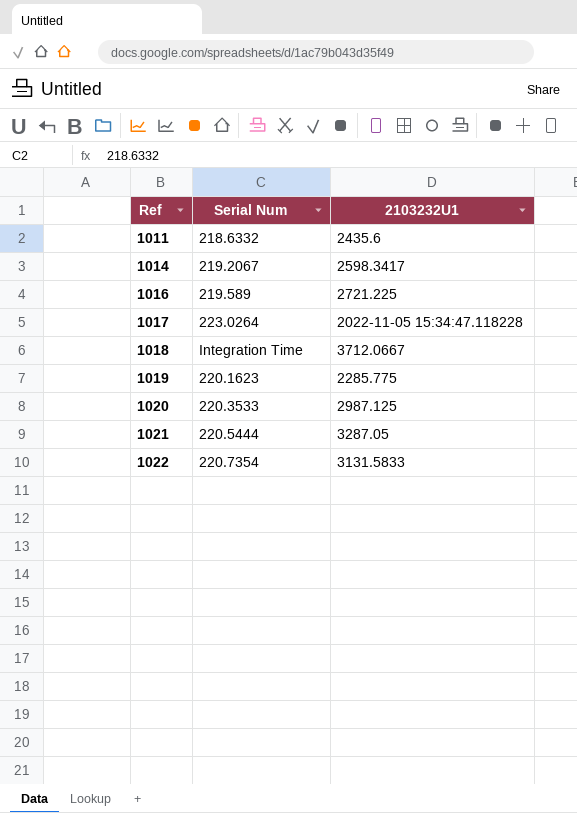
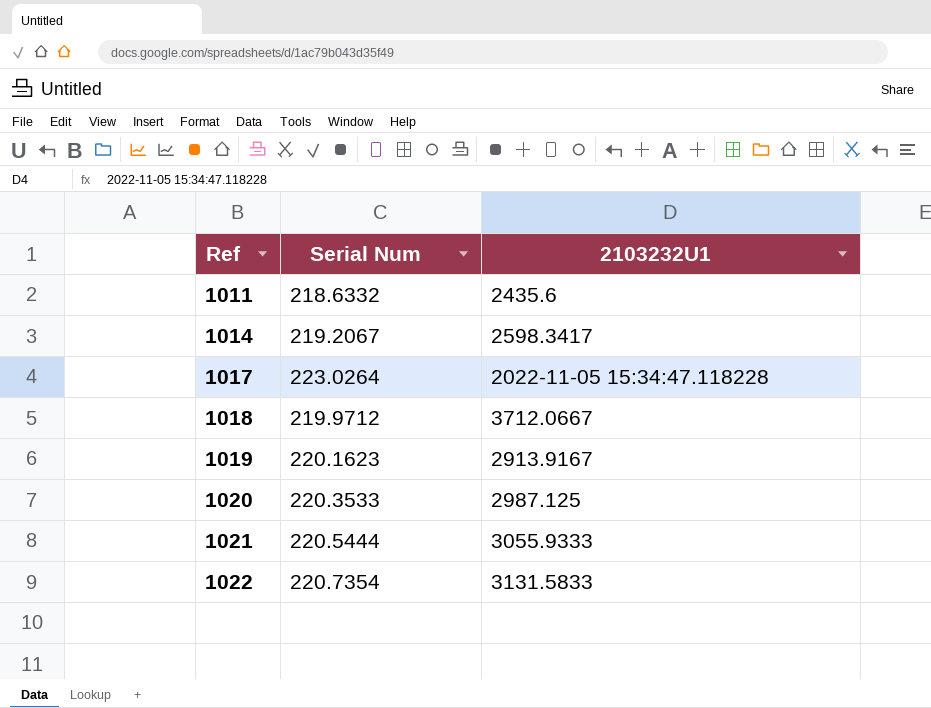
row 1016: 219.589 | 2721.225 -> none
1018 | Serial Num: Integration Time -> 219.9712
1019 | 2103232U1: 2285.775 -> 2913.9167
1021 | 2103232U1: 3287.05 -> 3055.9333

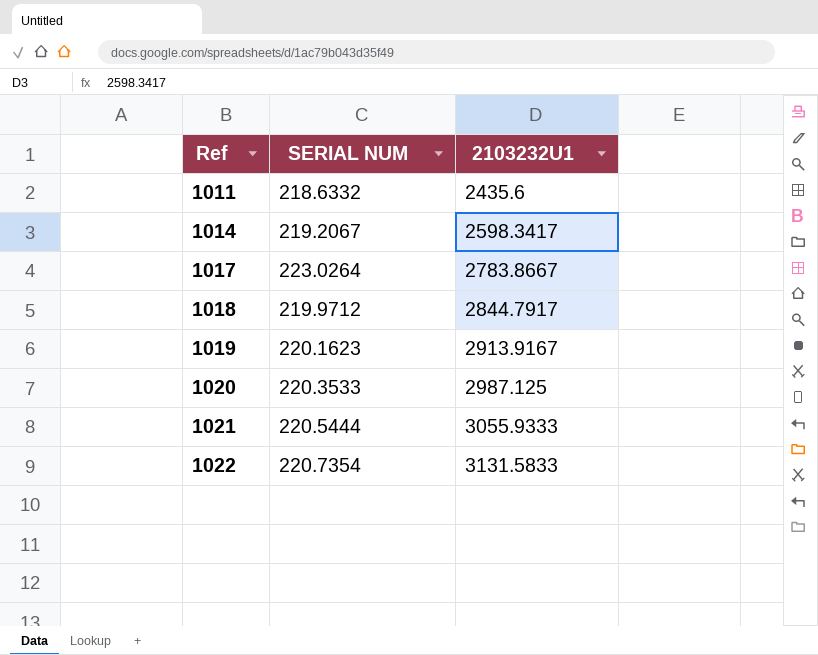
column name: Serial Num -> SERIAL NUM
1017 | 2103232U1: 2022-11-05 15:34:47.118228 -> 2783.8667
1018 | 2103232U1: 3712.0667 -> 2844.7917

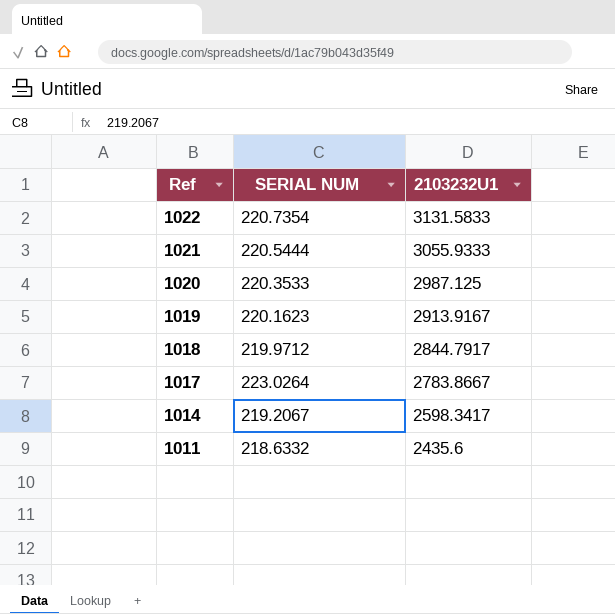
row order: Ref ascending -> Ref descending

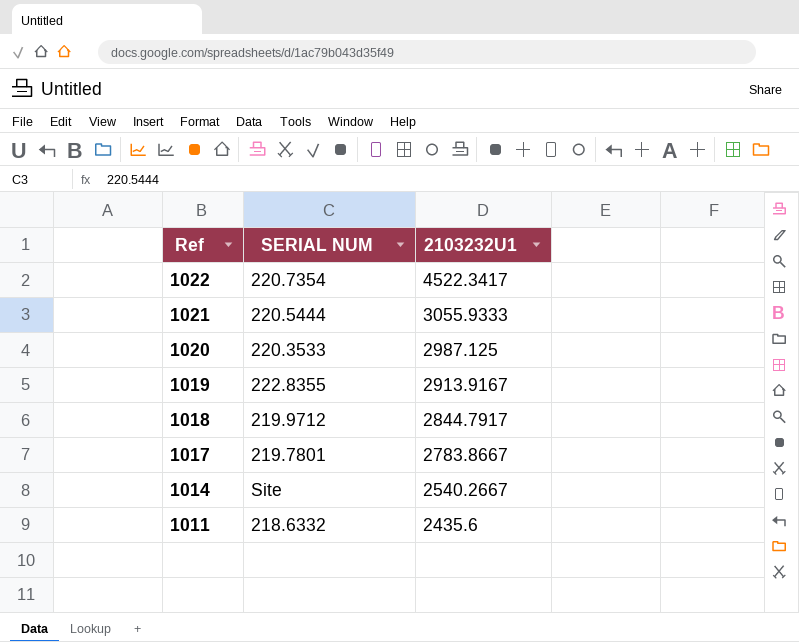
1022 | 2103232U1: 3131.5833 -> 4522.3417
1019 | SERIAL NUM: 220.1623 -> 222.8355
1017 | SERIAL NUM: 223.0264 -> 219.7801
1014 | SERIAL NUM: 219.2067 -> Site
1014 | 2103232U1: 2598.3417 -> 2540.2667

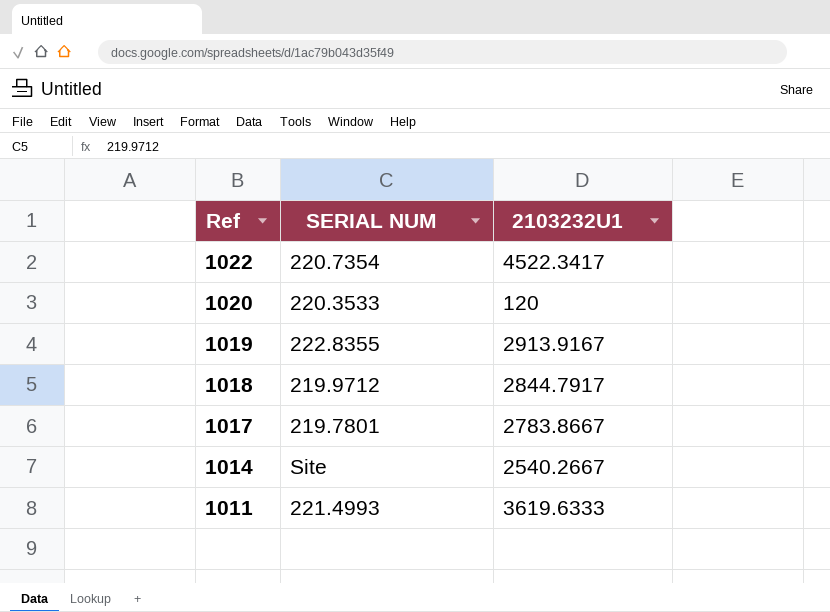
row 1021: 220.5444 | 3055.9333 -> none
1020 | 2103232U1: 2987.125 -> 120
1011 | SERIAL NUM: 218.6332 -> 221.4993
1011 | 2103232U1: 2435.6 -> 3619.6333

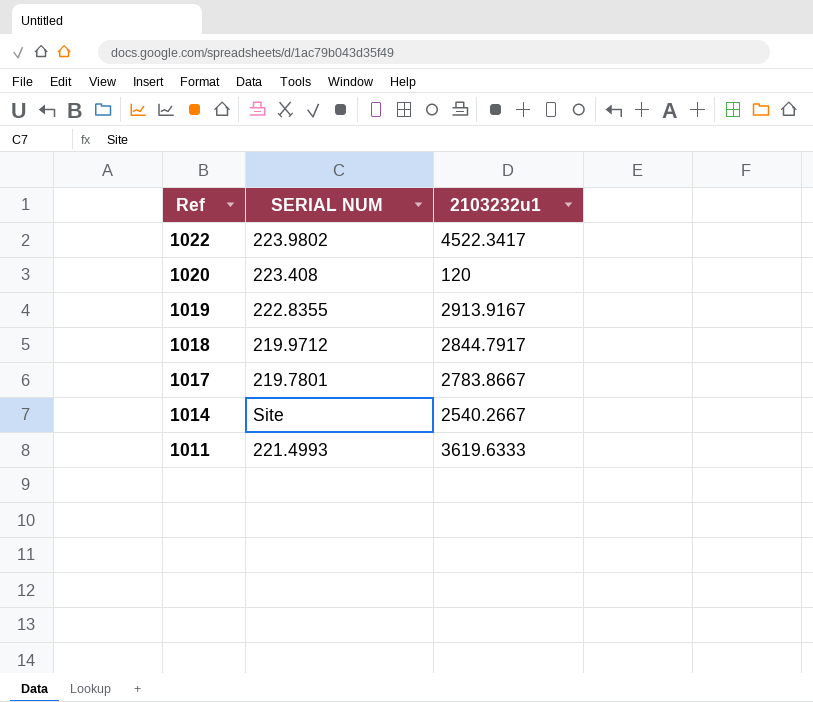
column name: 2103232U1 -> 2103232u1
1022 | SERIAL NUM: 220.7354 -> 223.9802
1020 | SERIAL NUM: 220.3533 -> 223.408

